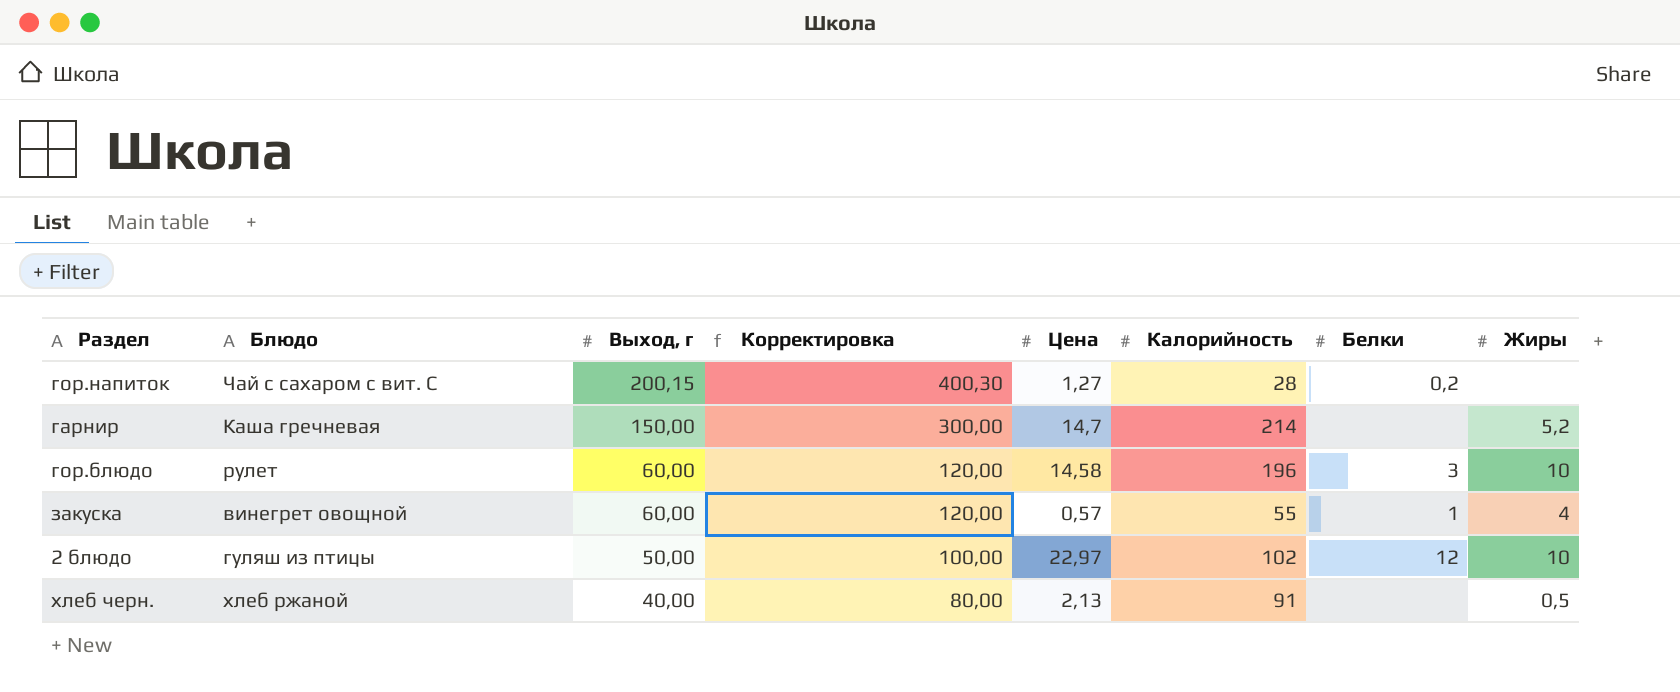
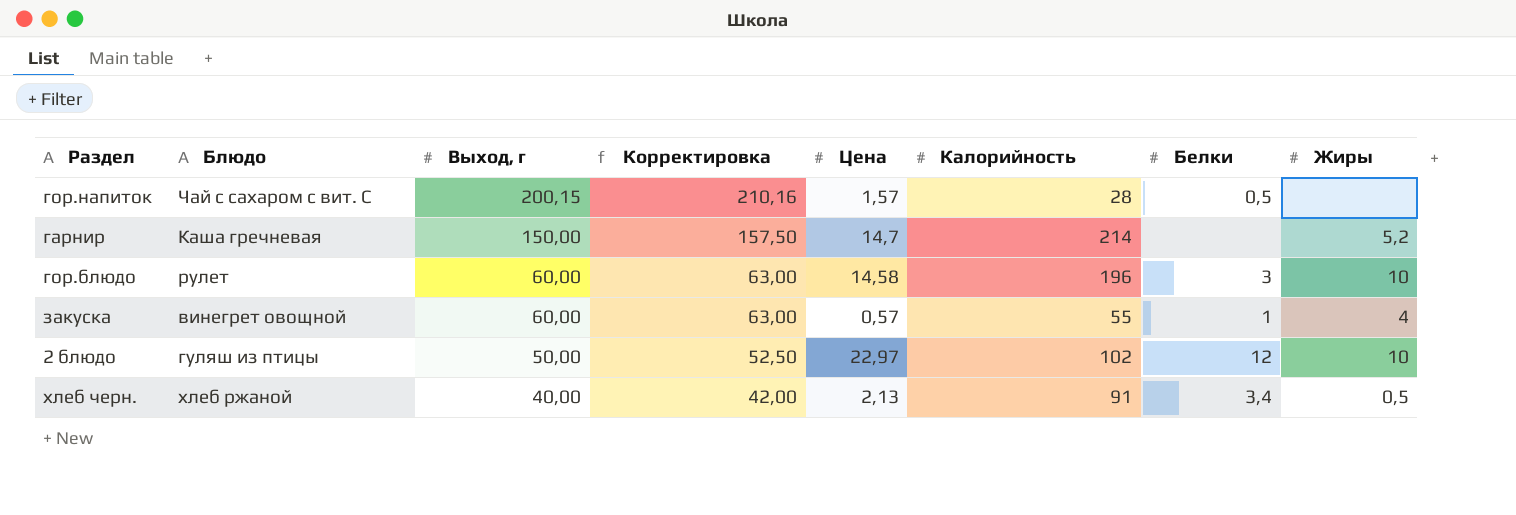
column Корректировка | formula: [Выход, г] * 2 -> [Выход, г] * 1,05
гор.напиток | Цена: 1,27 -> 1,57
гор.напиток | Белки: 0,2 -> 0,5
хлеб черн. | Белки: none -> 3,4

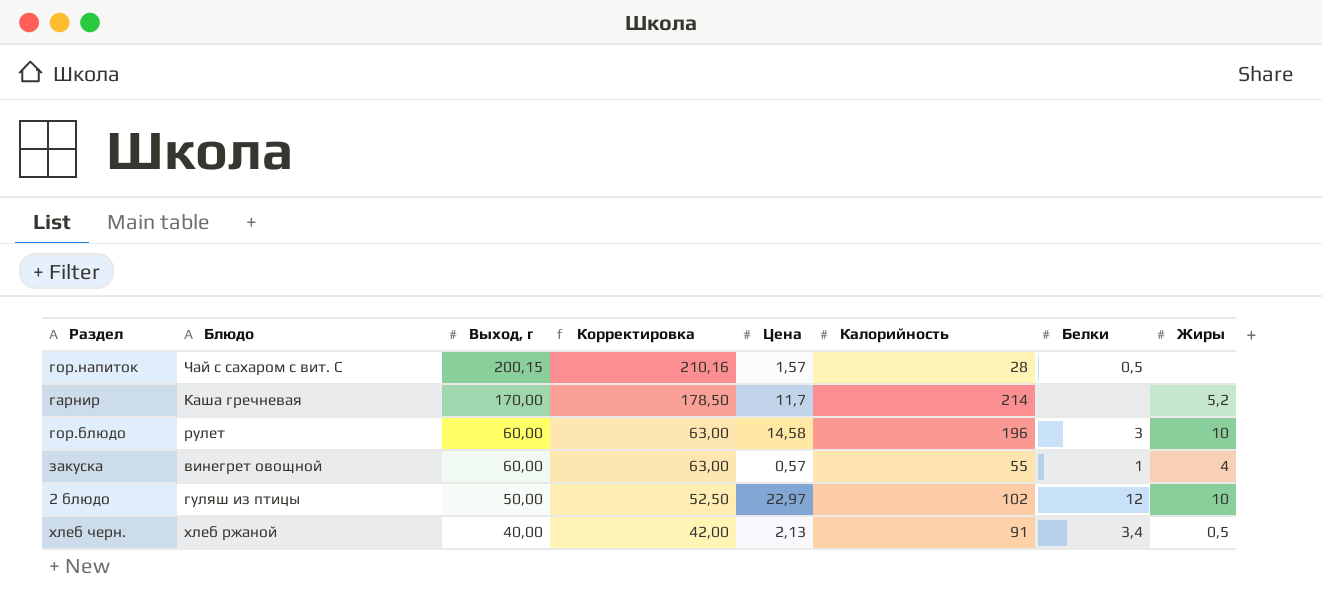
гарнир | Выход, г: 150,00 -> 170,00
гарнир | Корректировка: 157,50 -> 178,50
гарнир | Цена: 14,7 -> 11,7

